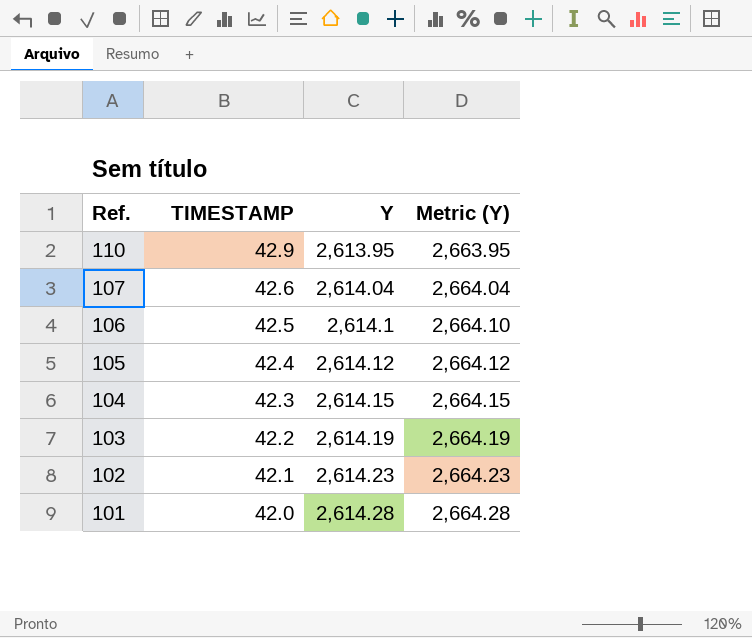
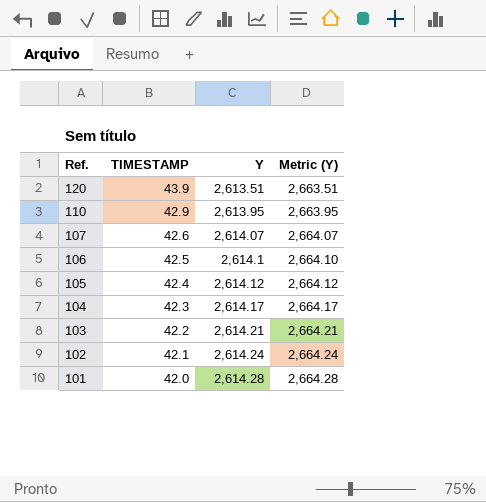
row 120: none -> 43.9 | 2,613.51 | 2,663.51
107 | Y: 2,614.04 -> 2,614.07
107 | Metric (Y): 2,664.04 -> 2,664.07
104 | Y: 2,614.15 -> 2,614.17
104 | Metric (Y): 2,664.15 -> 2,664.17
103 | Y: 2,614.19 -> 2,614.21
103 | Metric (Y): 2,664.19 -> 2,664.21
102 | Y: 2,614.23 -> 2,614.24
102 | Metric (Y): 2,664.23 -> 2,664.24

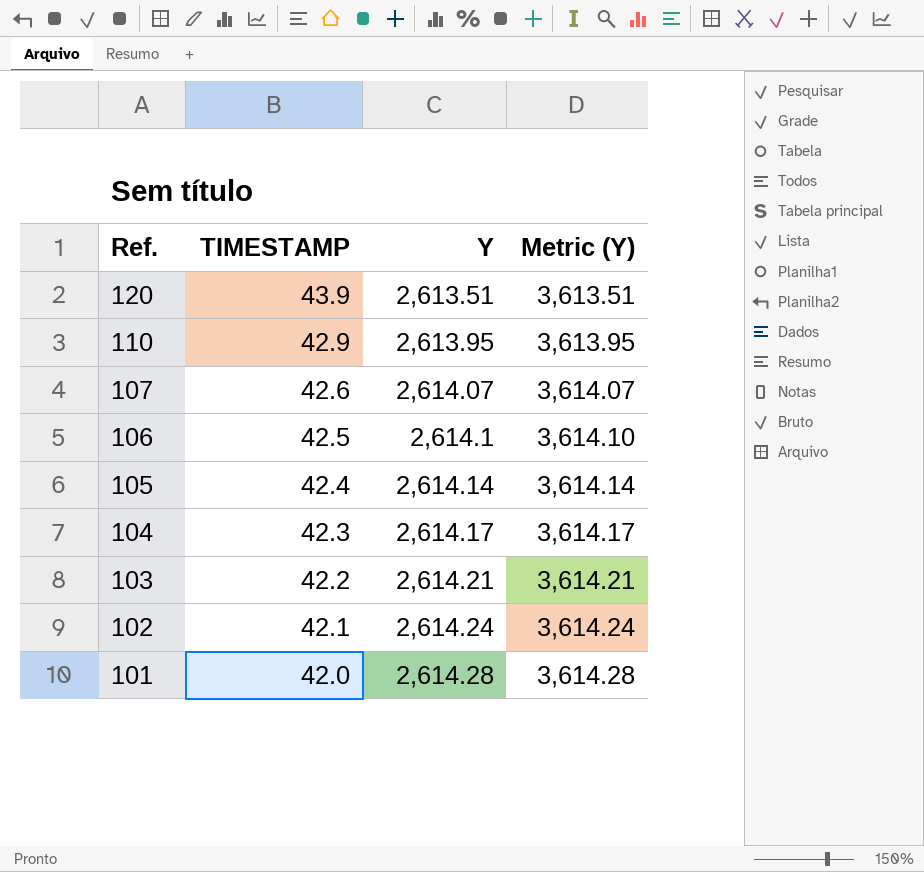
column Metric (Y) | formula: [Y] + 50 -> [Y] + 1000
105 | Y: 2,614.12 -> 2,614.14

